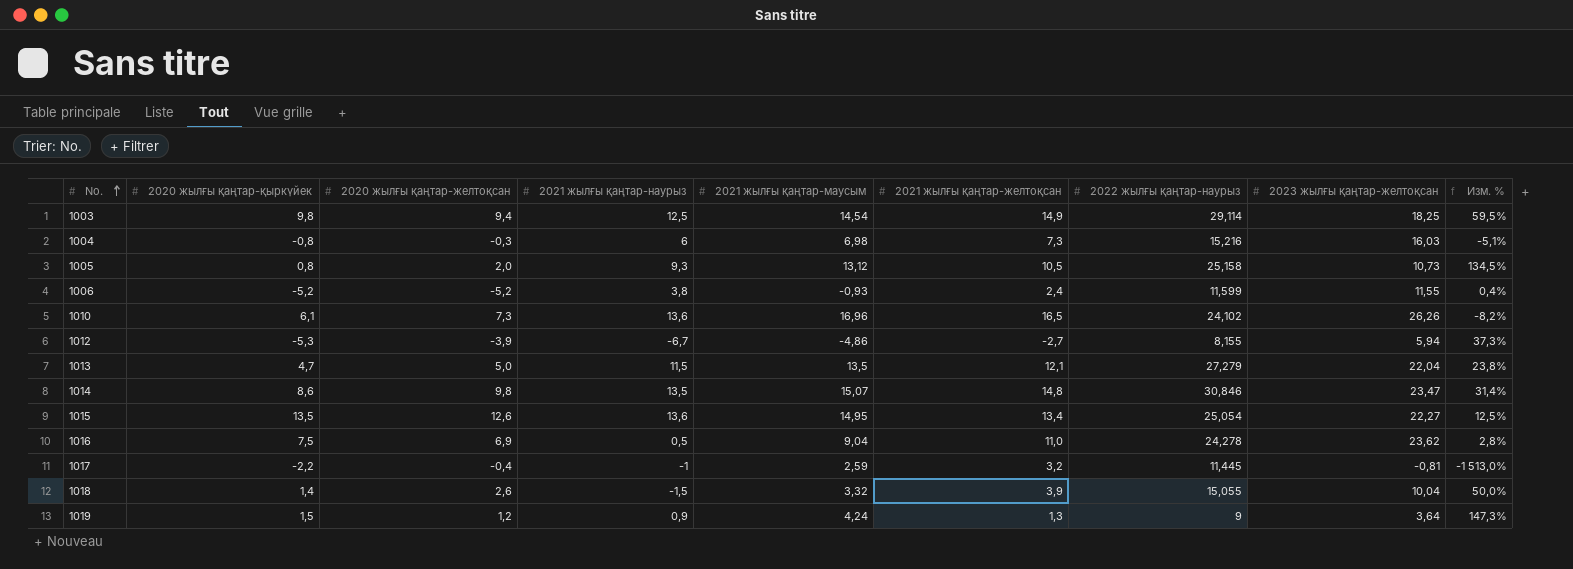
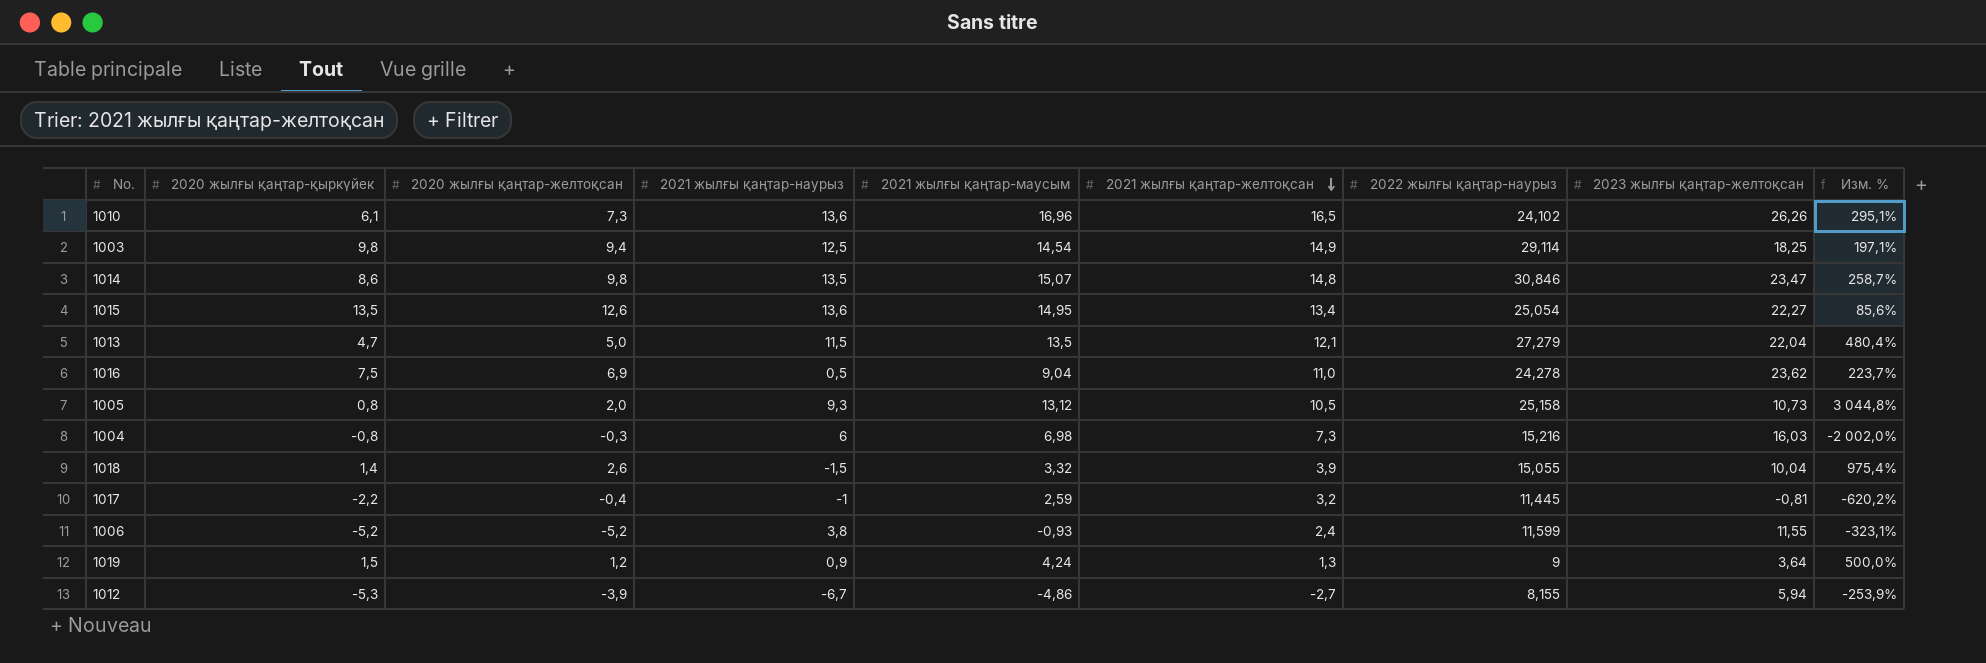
row order: No. ascending -> 2021 жылғы қаңтар-желтоқсан descending
column Изм. % | formula: ([2022 жылғы қаңтар-наурыз] - [2023 жылғы қаңтар-желтоқсан]) / [2023 жылғы қаңтар-желтоқсан] -> ([2022 жылғы қаңтар-наурыз] - [2020 жылғы қаңтар-қыркүйек]) / [2020 жылғы қаңтар-қыркүйек]

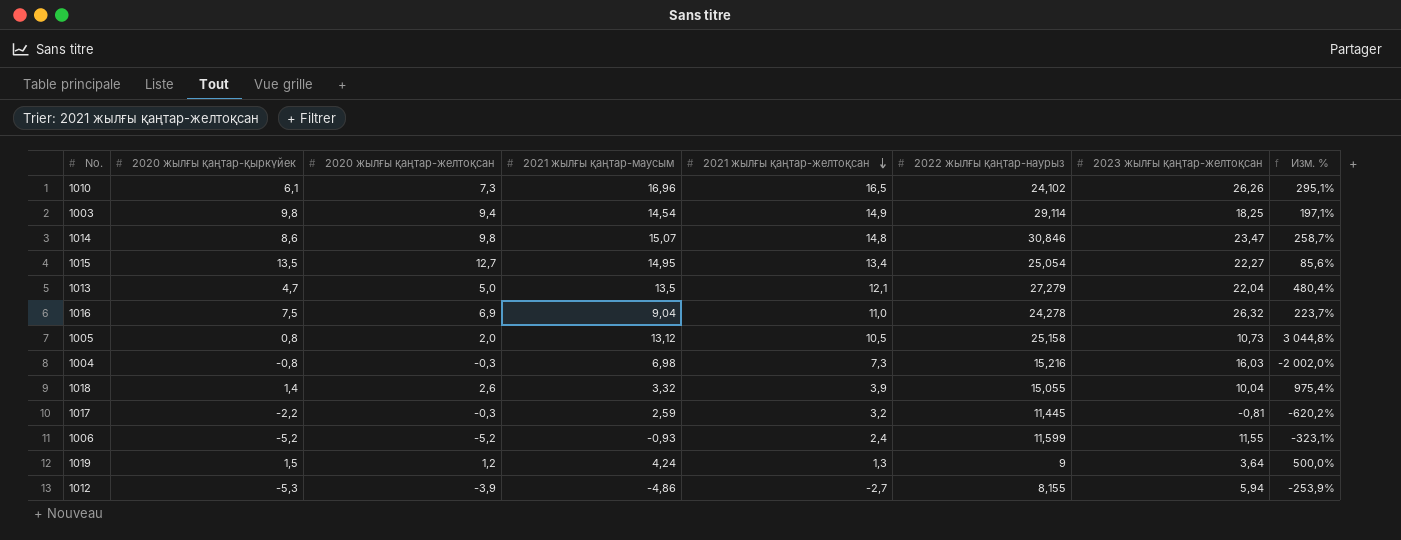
column 2021 жылғы қаңтар-наурыз | position: 4 -> none
1015 | 2020 жылғы қаңтар-желтоқсан: 12,6 -> 12,7
1016 | 2023 жылғы қаңтар-желтоқсан: 23,62 -> 26,32
1017 | 2020 жылғы қаңтар-желтоқсан: -0,4 -> -0,3

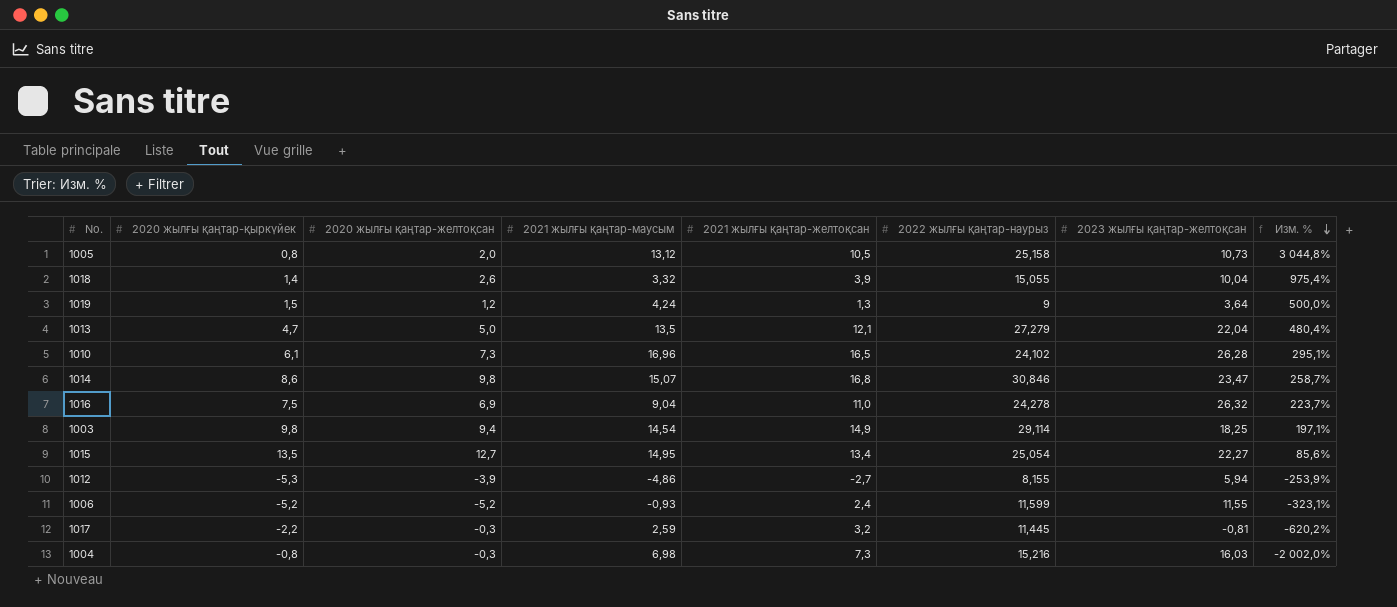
row order: 2021 жылғы қаңтар-желтоқсан descending -> Изм. % descending
1010 | 2023 жылғы қаңтар-желтоқсан: 26,26 -> 26,28
1014 | 2021 жылғы қаңтар-желтоқсан: 14,8 -> 16,8

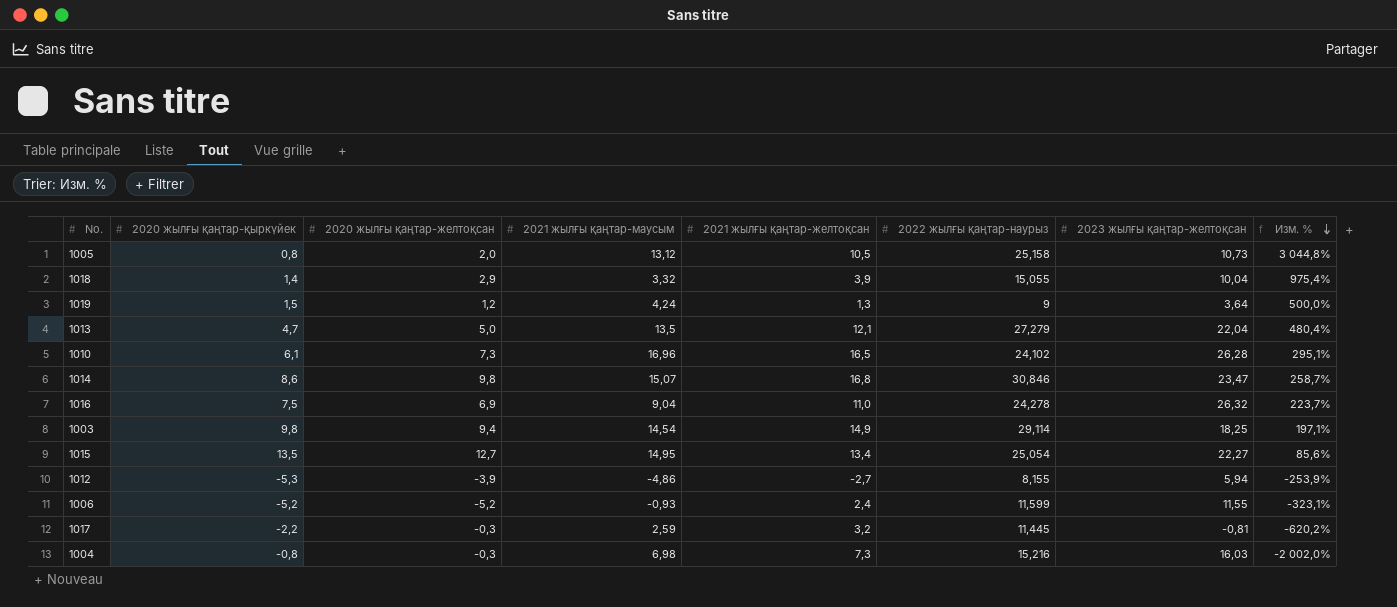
1018 | 2020 жылғы қаңтар-желтоқсан: 2,6 -> 2,9

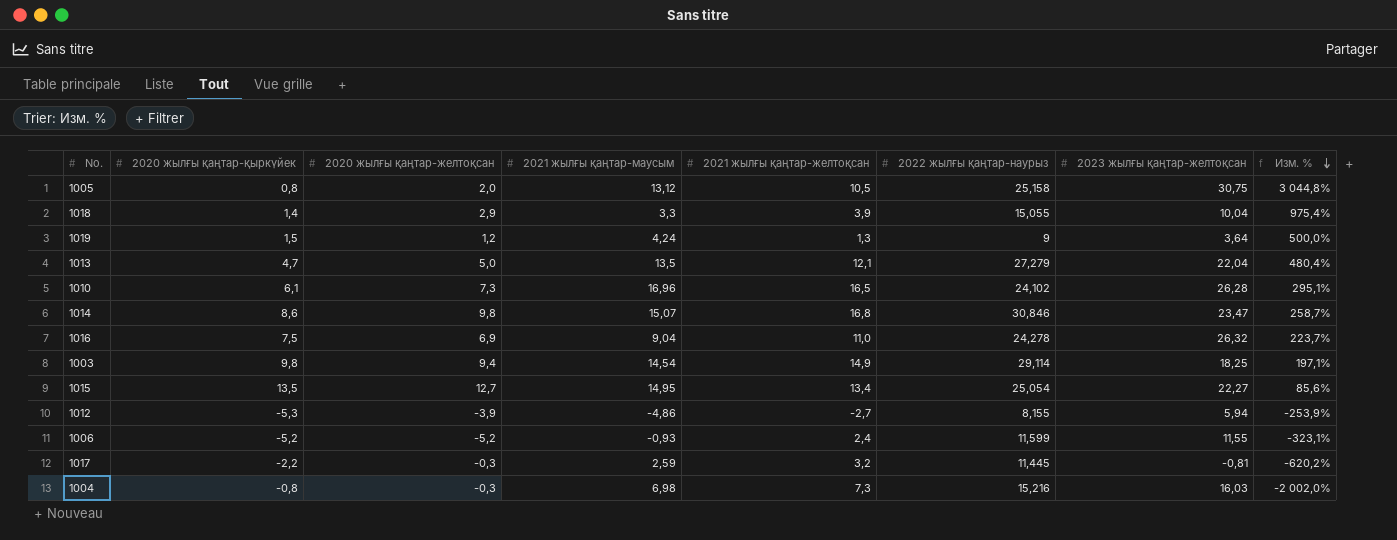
1005 | 2023 жылғы қаңтар-желтоқсан: 10,73 -> 30,75
1018 | 2021 жылғы қаңтар-маусым: 3,32 -> 3,3

